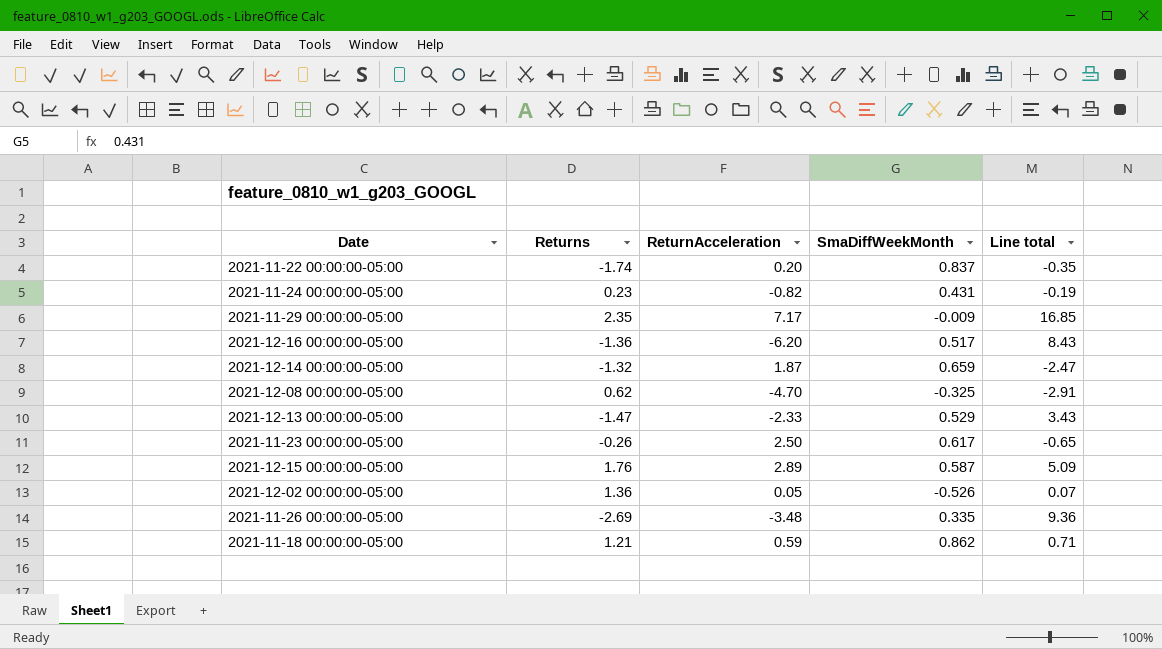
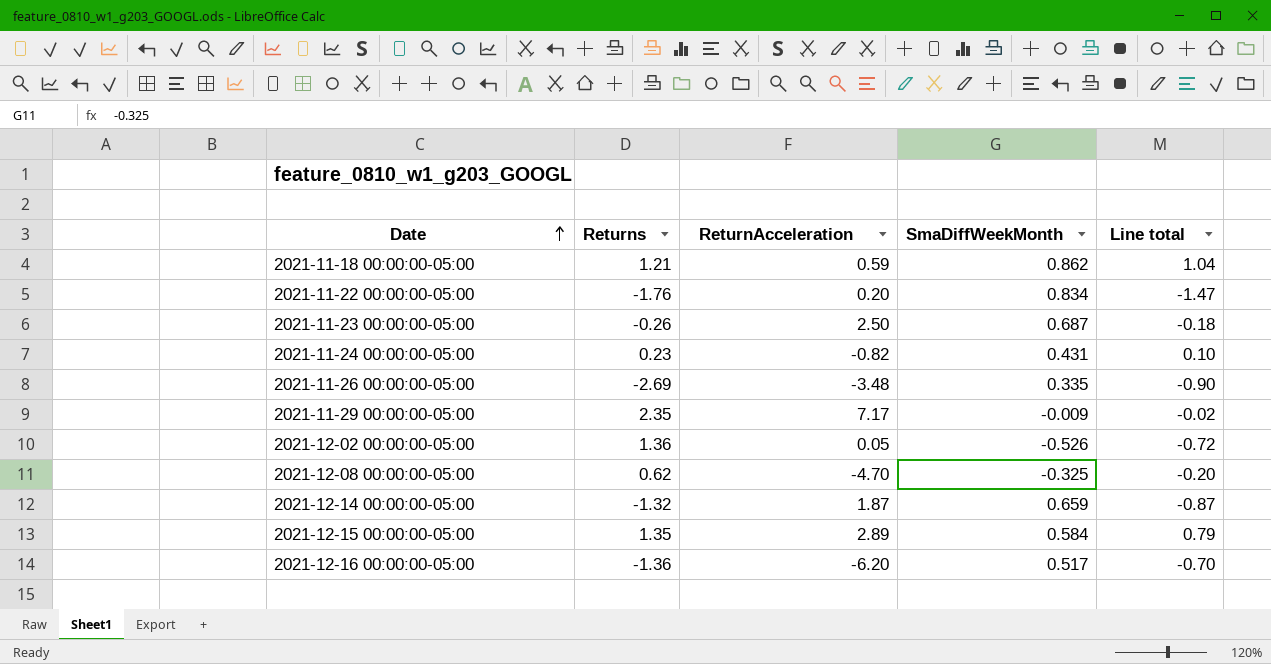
row order: none -> Date ascending
column Line total | formula: [Returns] * [ReturnAcceleration] -> [Returns] * [SmaDiffWeekMonth]
row 2021-12-13 00:00:00-05:00: -1.47 | -2.33 | 0.529 | 3.43 -> none
2021-11-22 00:00:00-05:00 | Returns: -1.74 -> -1.76
2021-11-22 00:00:00-05:00 | SmaDiffWeekMonth: 0.837 -> 0.834
2021-11-23 00:00:00-05:00 | SmaDiffWeekMonth: 0.617 -> 0.687
2021-12-15 00:00:00-05:00 | Returns: 1.76 -> 1.35
2021-12-15 00:00:00-05:00 | SmaDiffWeekMonth: 0.587 -> 0.584

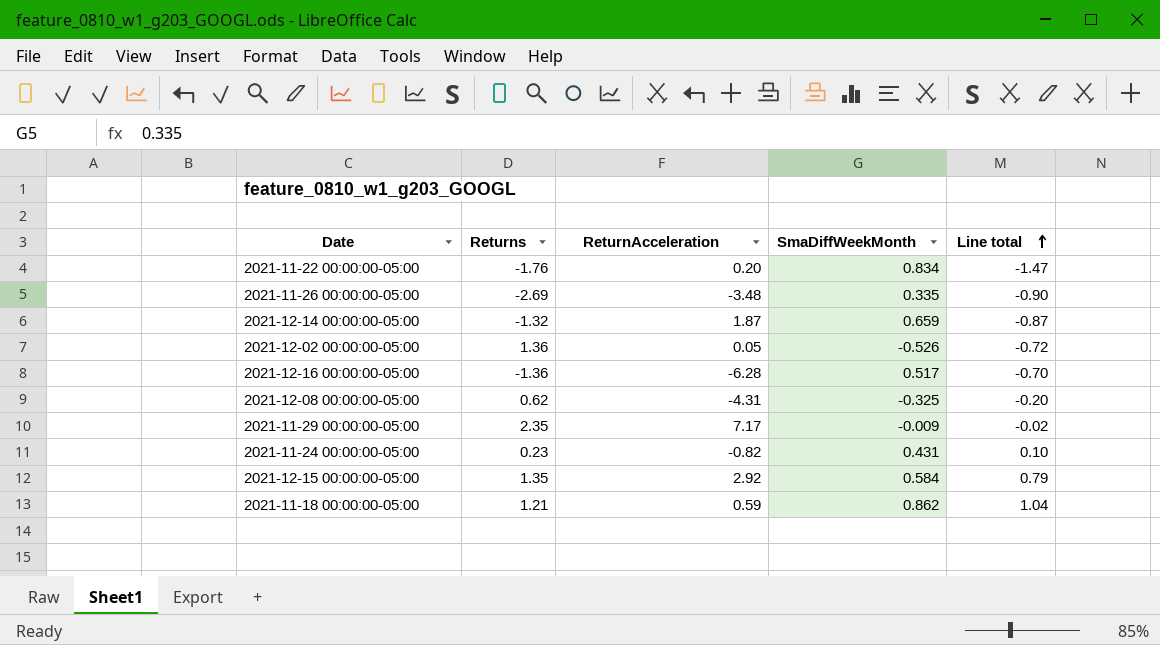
row order: Date ascending -> Line total ascending
row 2021-11-23 00:00:00-05:00: -0.26 | 2.50 | 0.687 | -0.18 -> none
2021-12-16 00:00:00-05:00 | ReturnAcceleration: -6.20 -> -6.28
2021-12-08 00:00:00-05:00 | ReturnAcceleration: -4.70 -> -4.31
2021-12-15 00:00:00-05:00 | ReturnAcceleration: 2.89 -> 2.92

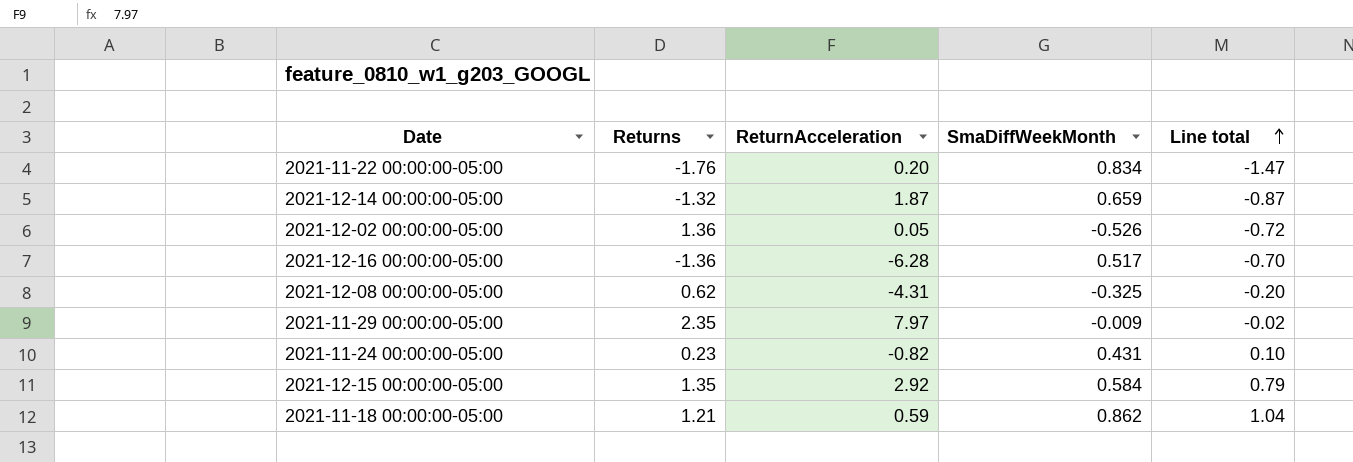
row 2021-11-26 00:00:00-05:00: -2.69 | -3.48 | 0.335 | -0.90 -> none
2021-11-29 00:00:00-05:00 | ReturnAcceleration: 7.17 -> 7.97

